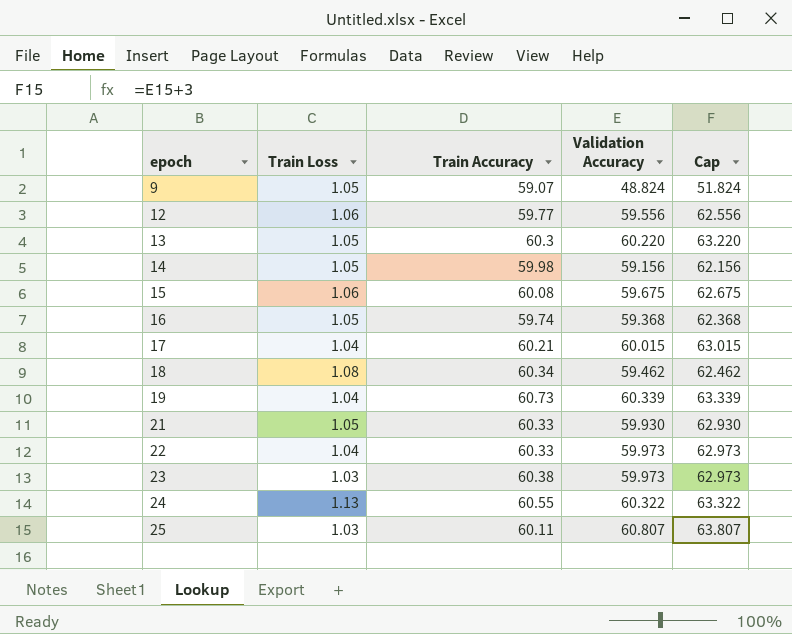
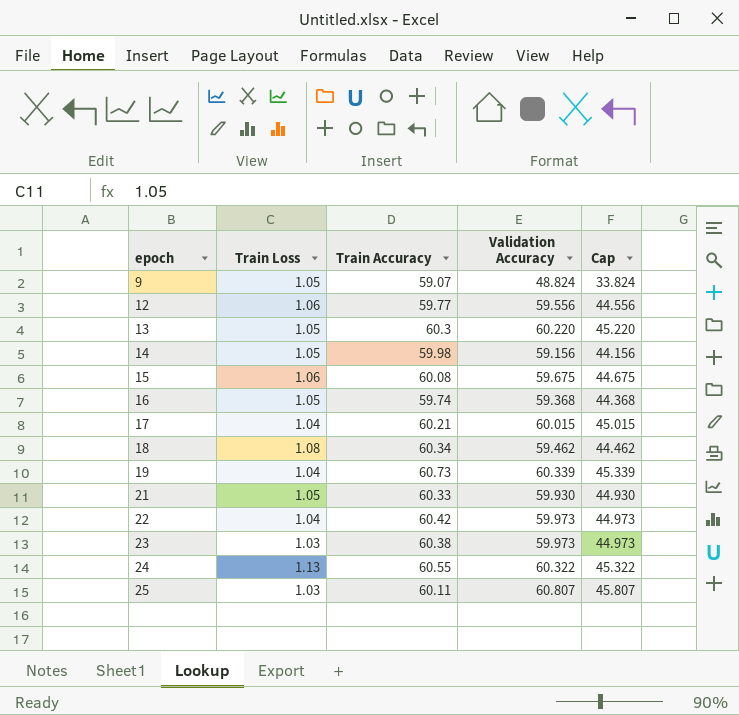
column Cap | formula: [Validation Accuracy] + 3 -> [Validation Accuracy] - 15
22 | Train Accuracy: 60.33 -> 60.42

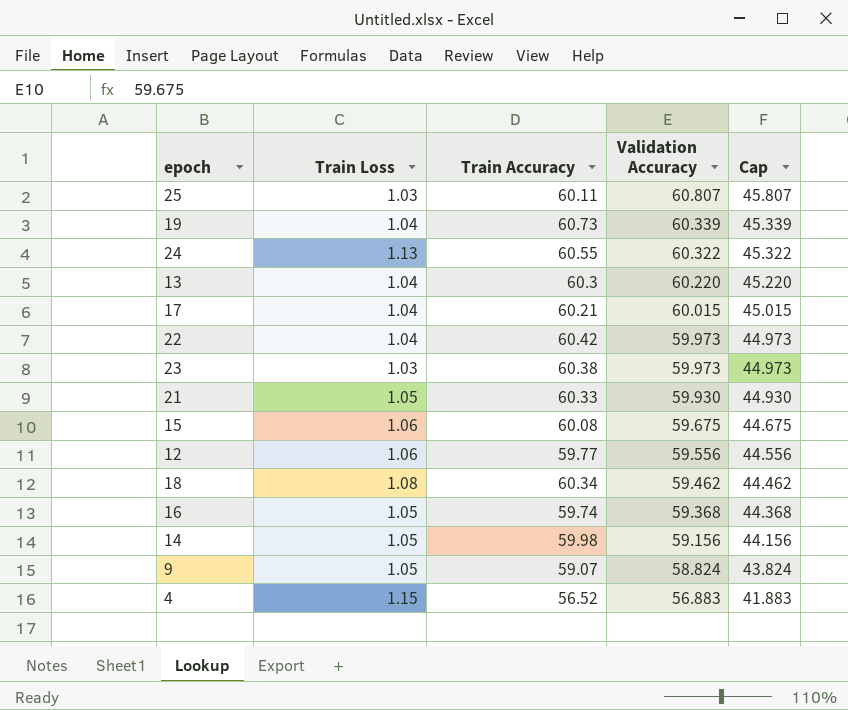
row order: epoch ascending -> Validation Accuracy descending
13 | Train Loss: 1.05 -> 1.04
9 | Validation Accuracy: 48.824 -> 58.824
9 | Cap: 33.824 -> 43.824
row 4: none -> 1.15 | 56.52 | 56.883 | 41.883

